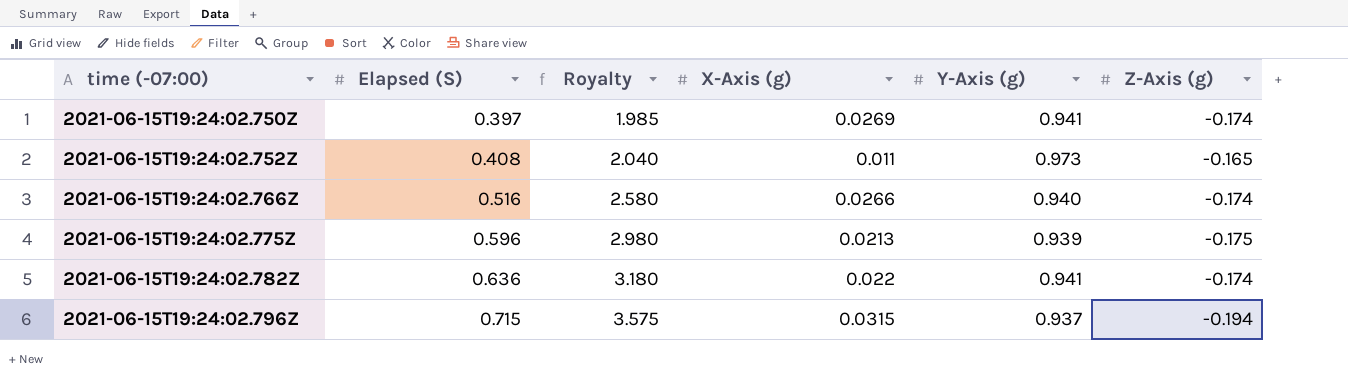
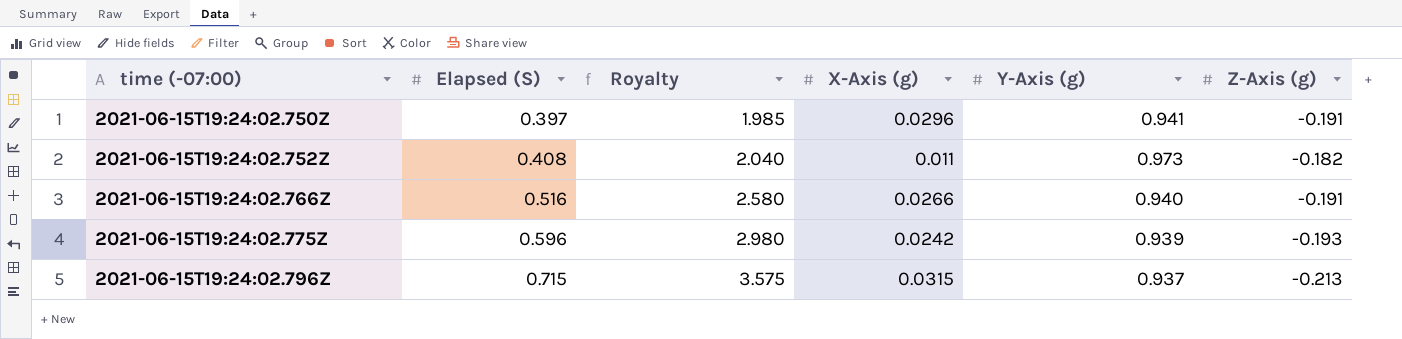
row 2021-06-15T19:24:02.782Z: 0.636 | 3.180 | 0.022 | 0.941 | -0.174 -> none
2021-06-15T19:24:02.750Z | X-Axis (g): 0.0269 -> 0.0296
2021-06-15T19:24:02.750Z | Z-Axis (g): -0.174 -> -0.191
2021-06-15T19:24:02.752Z | Z-Axis (g): -0.165 -> -0.182
2021-06-15T19:24:02.766Z | Z-Axis (g): -0.174 -> -0.191
2021-06-15T19:24:02.775Z | X-Axis (g): 0.0213 -> 0.0242
2021-06-15T19:24:02.775Z | Z-Axis (g): -0.175 -> -0.193
2021-06-15T19:24:02.796Z | Z-Axis (g): -0.194 -> -0.213

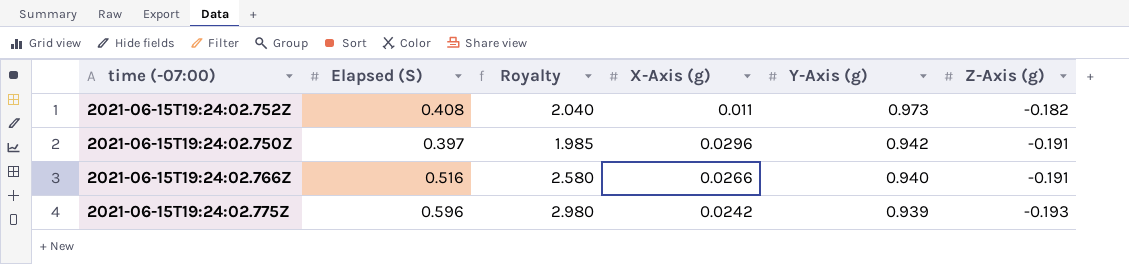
row order: time (-07:00) ascending -> Y-Axis (g) descending
row 2021-06-15T19:24:02.796Z: 0.715 | 3.575 | 0.0315 | 0.937 | -0.213 -> none
2021-06-15T19:24:02.750Z | Y-Axis (g): 0.941 -> 0.942

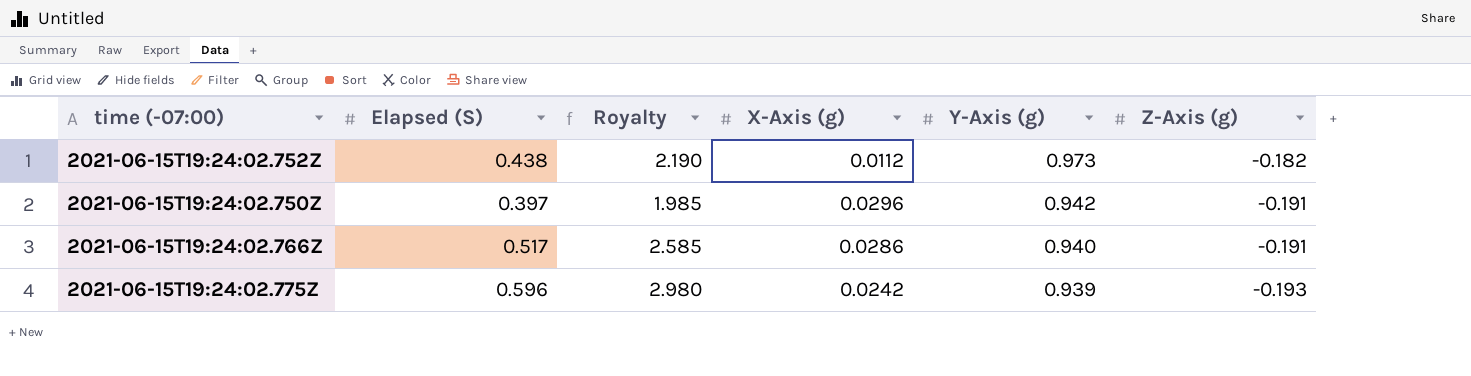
2021-06-15T19:24:02.752Z | Elapsed (S): 0.408 -> 0.438
2021-06-15T19:24:02.752Z | Royalty: 2.040 -> 2.190
2021-06-15T19:24:02.752Z | X-Axis (g): 0.011 -> 0.0112
2021-06-15T19:24:02.766Z | Elapsed (S): 0.516 -> 0.517
2021-06-15T19:24:02.766Z | Royalty: 2.580 -> 2.585
2021-06-15T19:24:02.766Z | X-Axis (g): 0.0266 -> 0.0286

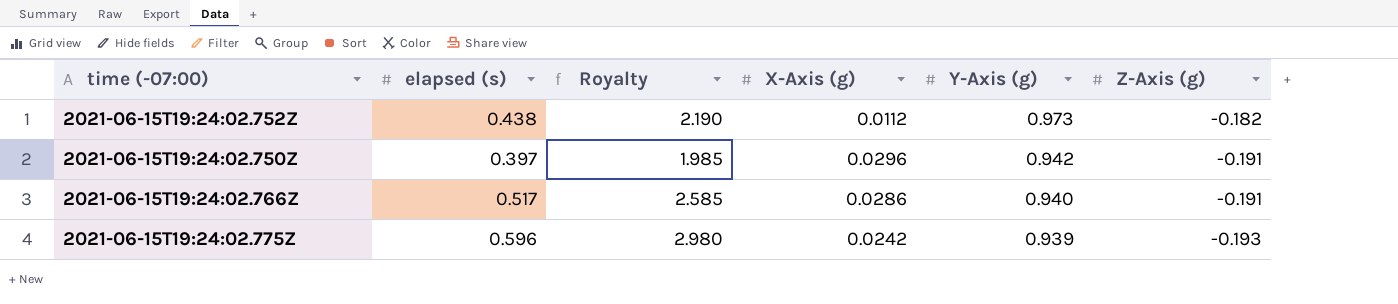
column name: Elapsed (S) -> elapsed (s)

